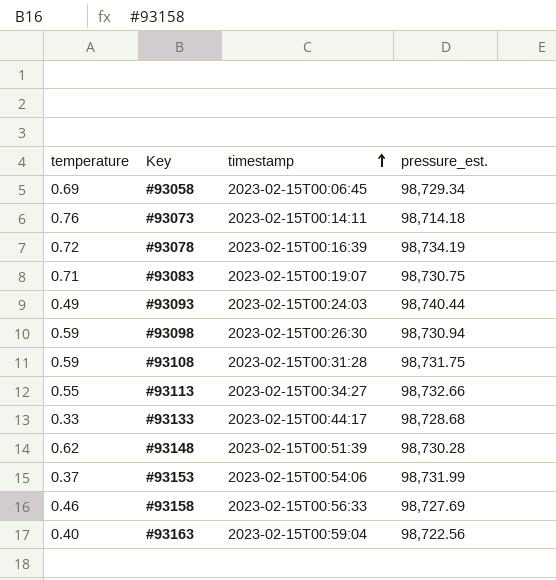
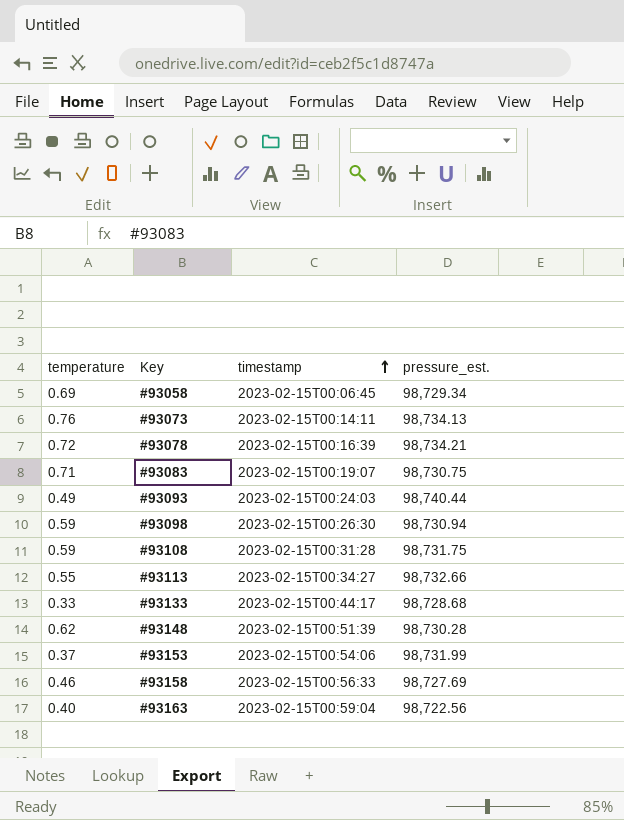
#93073 | pressure_est.: 98,714.18 -> 98,734.13
#93078 | pressure_est.: 98,734.19 -> 98,734.21

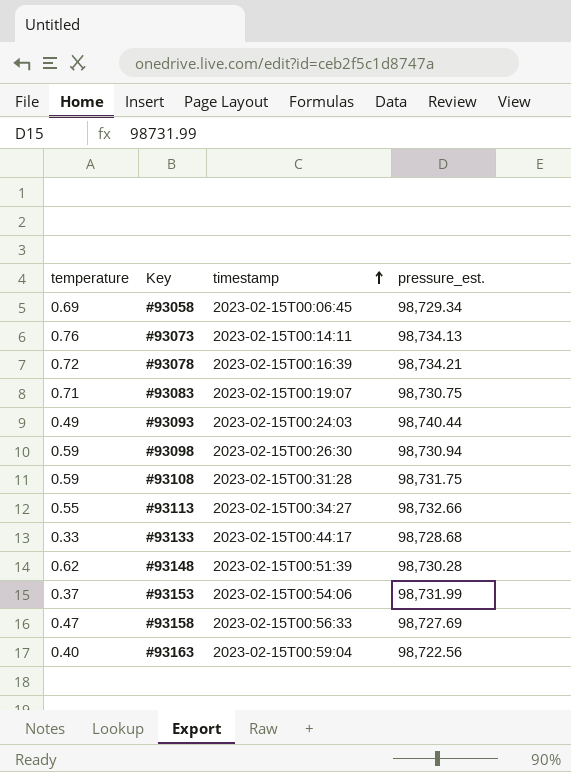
#93158 | temperature: 0.46 -> 0.47

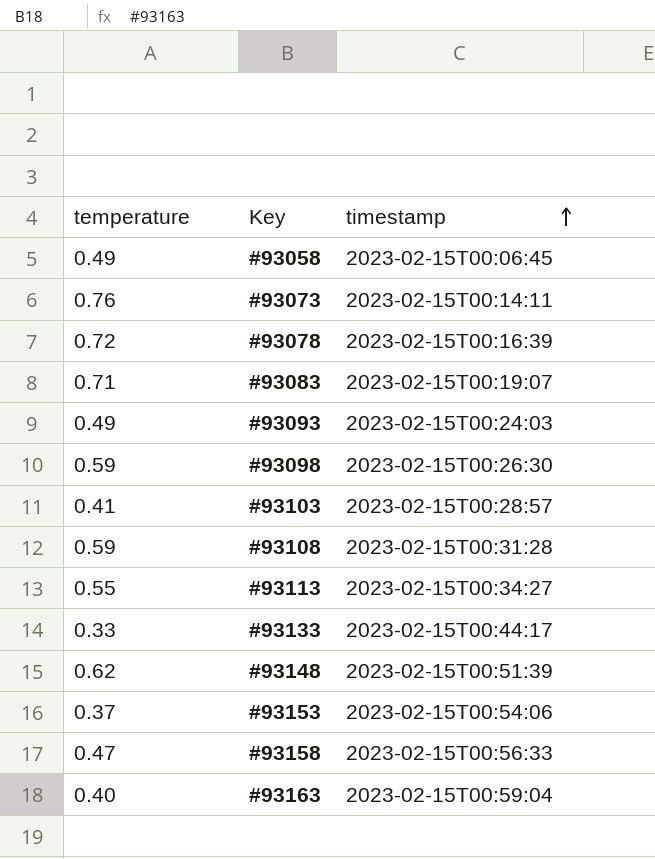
column pressure_est. | position: 4 -> none
#93058 | temperature: 0.69 -> 0.49
row #93103: none -> 0.41 | 2023-02-15T00:28:57

